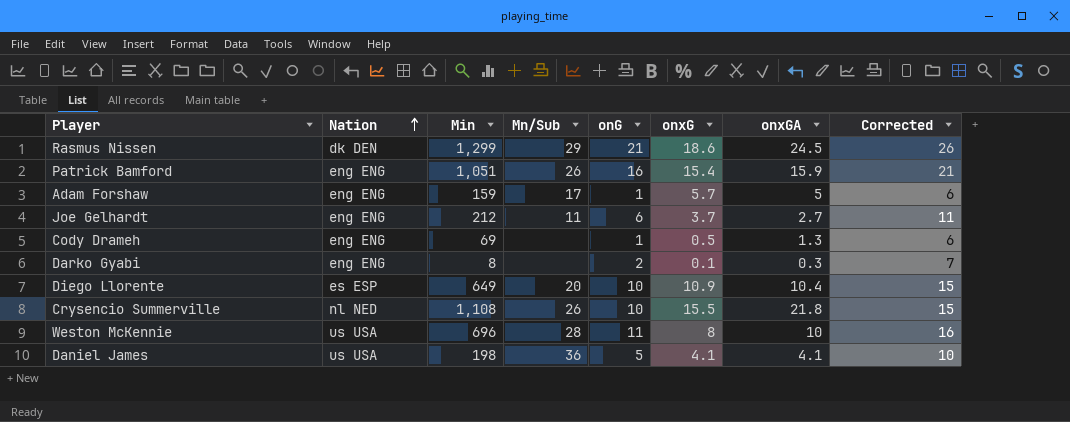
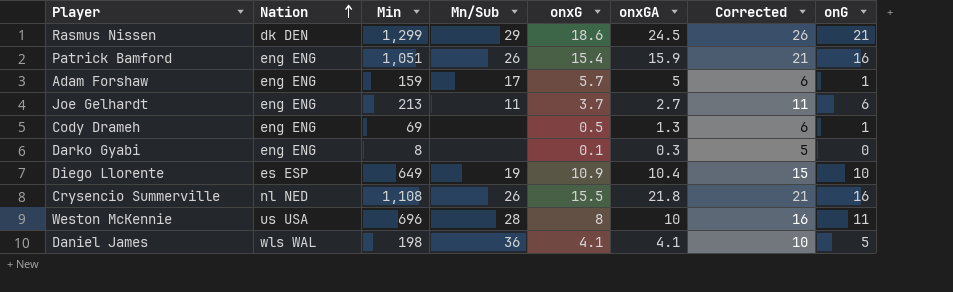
column onG | position: 5 -> 8
Joe Gelhardt | Min: 212 -> 213
Darko Gyabi | Corrected: 7 -> 5
Darko Gyabi | onG: 2 -> 0
Diego Llorente | Mn/Sub: 20 -> 19
Crysencio Summerville | Corrected: 15 -> 21
Crysencio Summerville | onG: 10 -> 16
Daniel James | Nation: us USA -> wls WAL

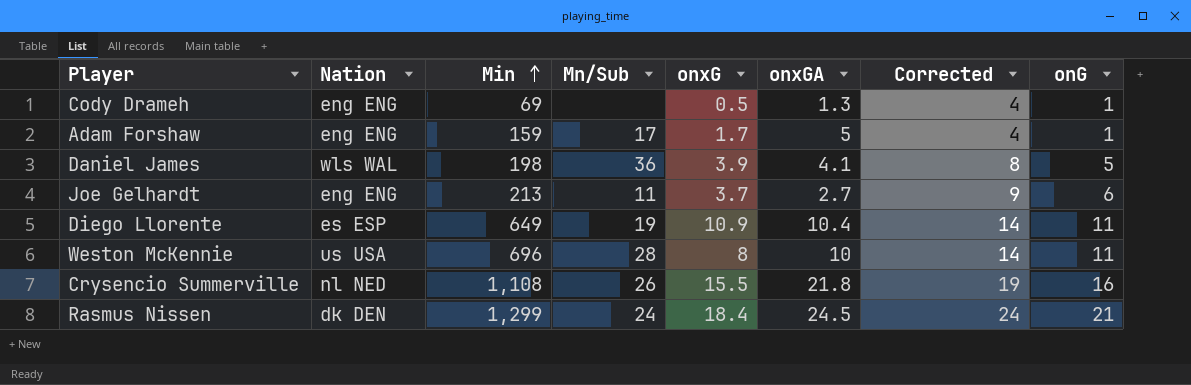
row order: Nation ascending -> Min ascending
column Corrected | formula: [onG] + 5 -> [onG] + 3
row Patrick Bamford: eng ENG | 1,051 | 26 | 15.4 | 15.9 | 21 | 16 -> none
row Darko Gyabi: eng ENG | 8 | none | 0.1 | 0.3 | 5 | 0 -> none
Adam Forshaw | onxG: 5.7 -> 1.7
Daniel James | onxG: 4.1 -> 3.9
Diego Llorente | onG: 10 -> 11
Rasmus Nissen | Mn/Sub: 29 -> 24
Rasmus Nissen | onxG: 18.6 -> 18.4

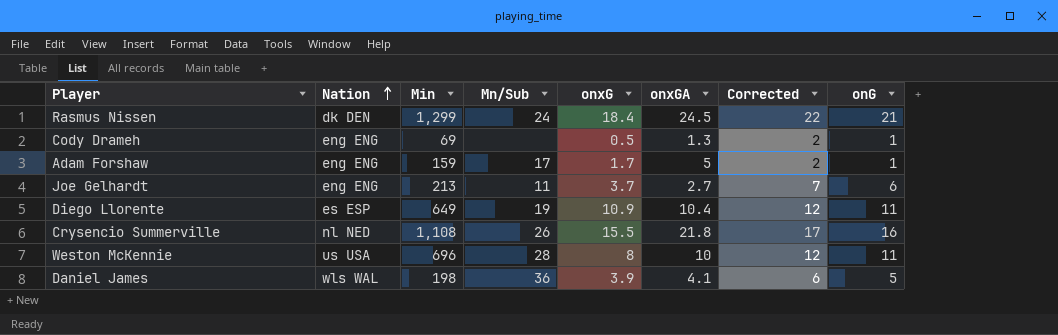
row order: Min ascending -> Nation ascending
column Corrected | formula: [onG] + 3 -> [onG] + 1

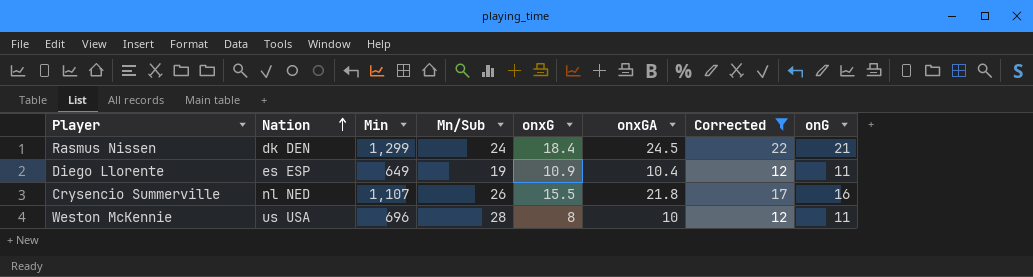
filter: none -> Corrected >= 12
Crysencio Summerville | Min: 1,108 -> 1,107

